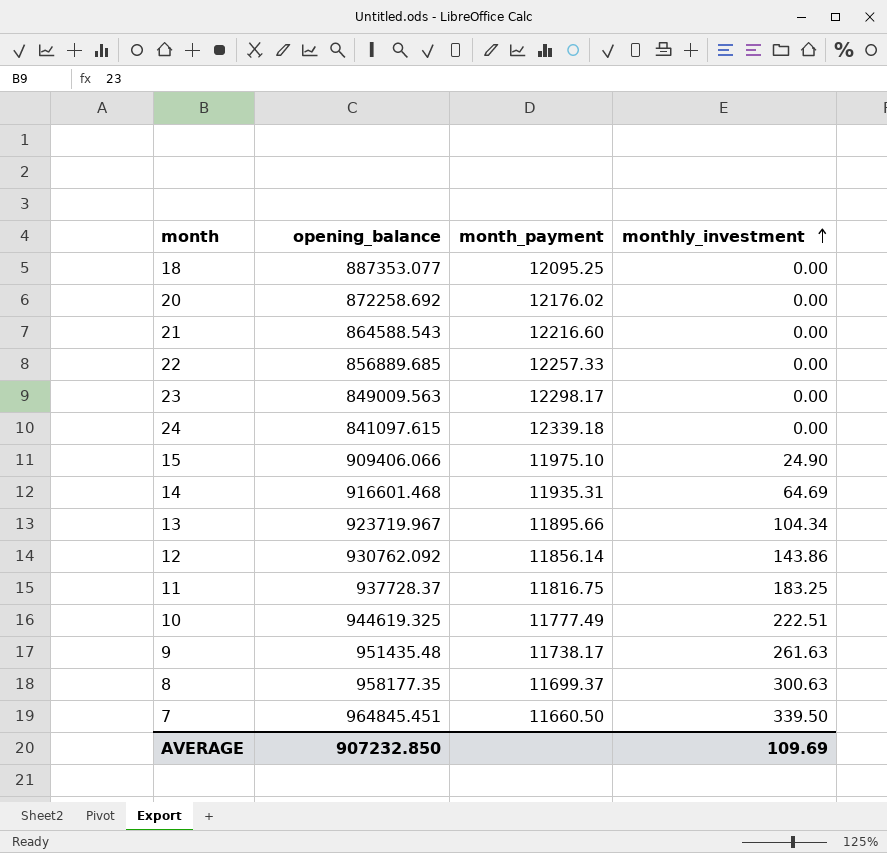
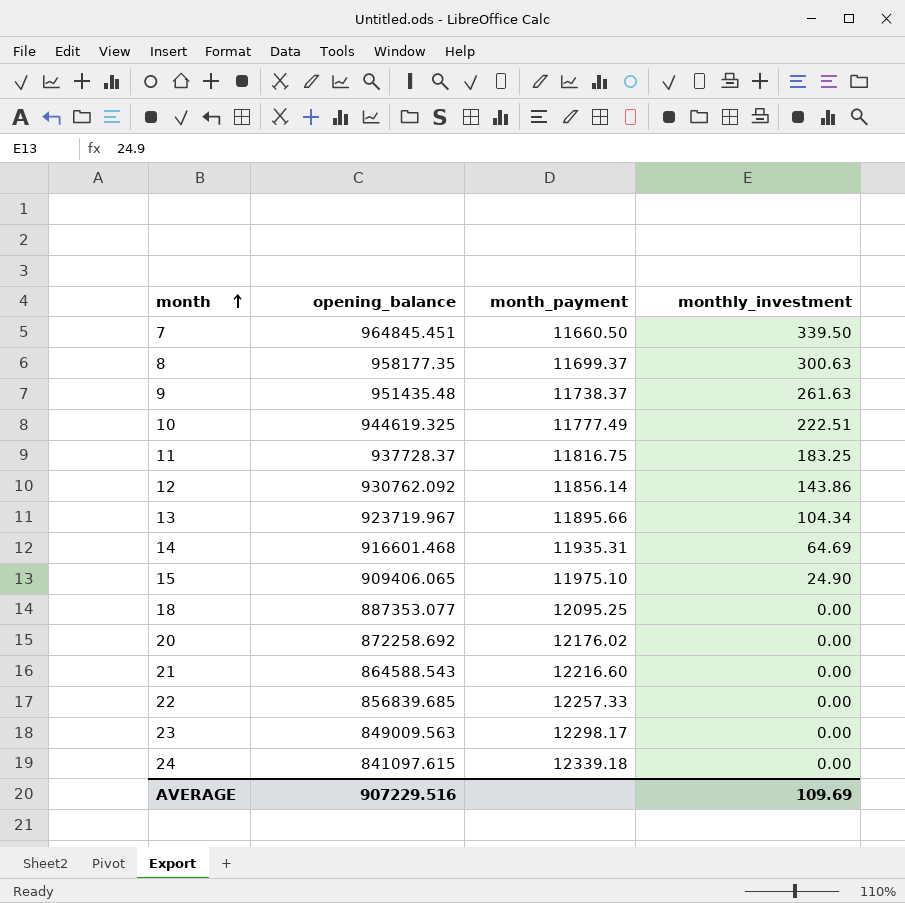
row order: monthly_investment ascending -> month ascending
9 | month_payment: 11738.17 -> 11738.37
15 | opening_balance: 909406.066 -> 909406.065
22 | opening_balance: 856889.685 -> 856839.685
AVERAGE | opening_balance: 907232.850 -> 907229.516

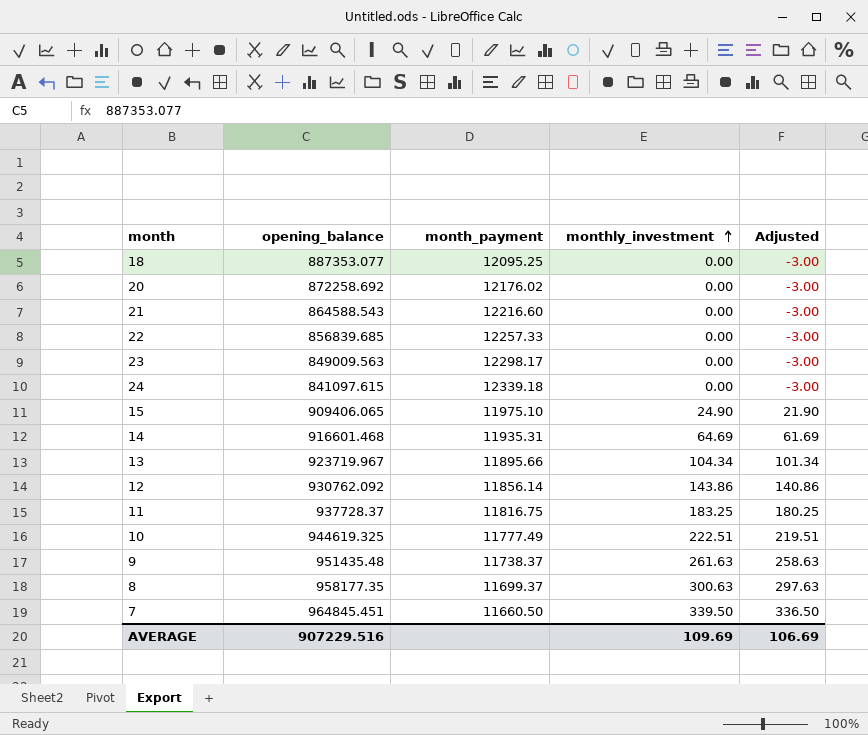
row order: month ascending -> monthly_investment ascending
column Adjusted | formula: none -> [monthly_investment] - 3

